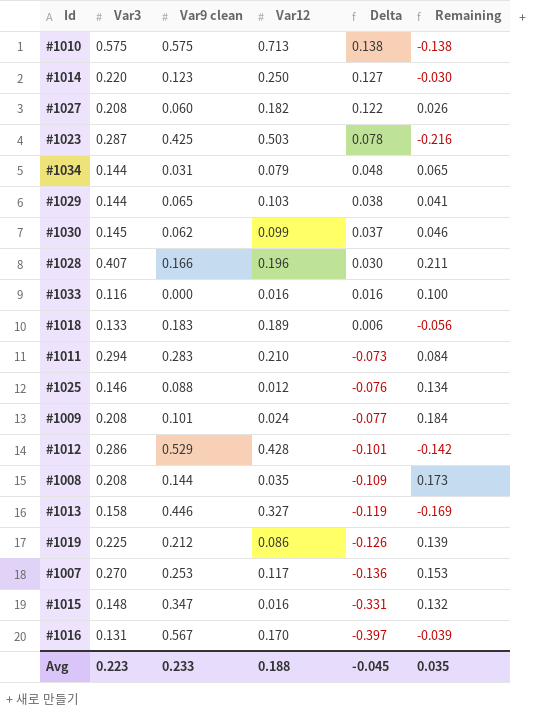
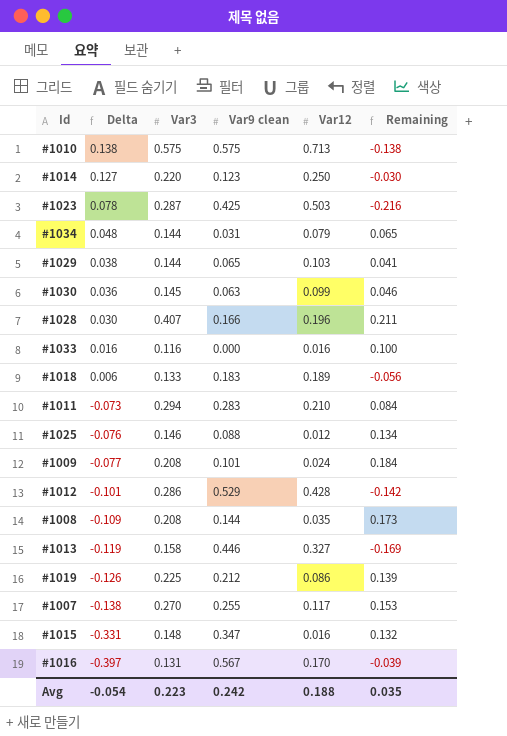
column Delta | position: 5 -> 2
row #1027: 0.208 | 0.060 | 0.182 | 0.122 | 0.026 -> none
#1030 | Delta: 0.037 -> 0.036
#1030 | Var9 clean: 0.062 -> 0.063
#1007 | Delta: -0.136 -> -0.138
#1007 | Var9 clean: 0.253 -> 0.255
Avg | Delta: -0.045 -> -0.054
Avg | Var9 clean: 0.233 -> 0.242

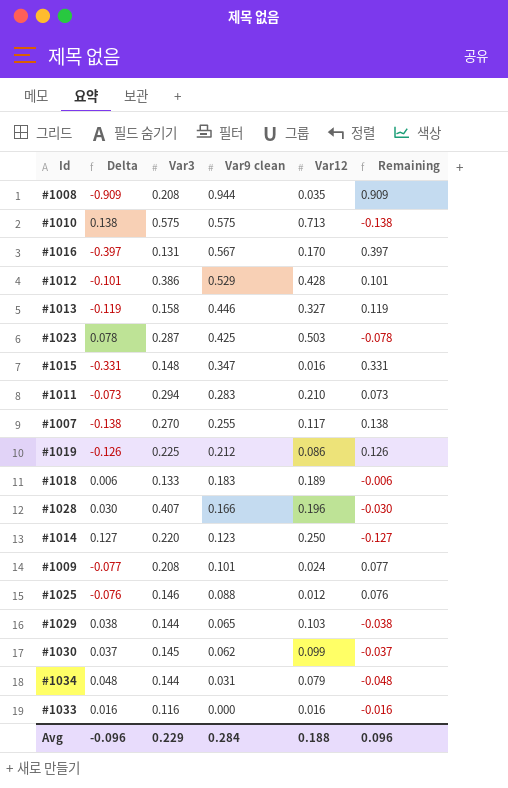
row order: Delta descending -> Var9 clean descending
column Remaining | formula: [Var3] - [Var12] -> [Var9 clean] - [Var12]
#1008 | Delta: -0.109 -> -0.909
#1008 | Var9 clean: 0.144 -> 0.944
#1012 | Var3: 0.286 -> 0.386
#1030 | Delta: 0.036 -> 0.037
#1030 | Var9 clean: 0.063 -> 0.062
Avg | Delta: -0.054 -> -0.096
Avg | Var3: 0.223 -> 0.229
Avg | Var9 clean: 0.242 -> 0.284
Avg | Remaining: 0.035 -> 0.096

